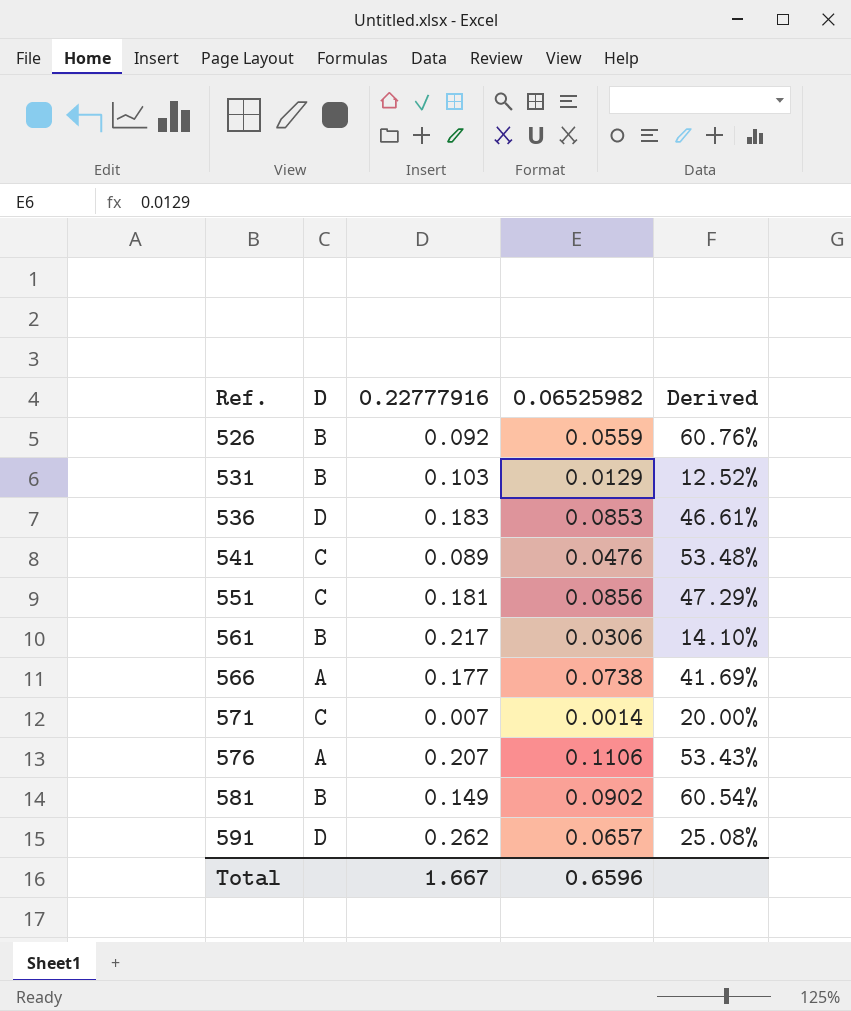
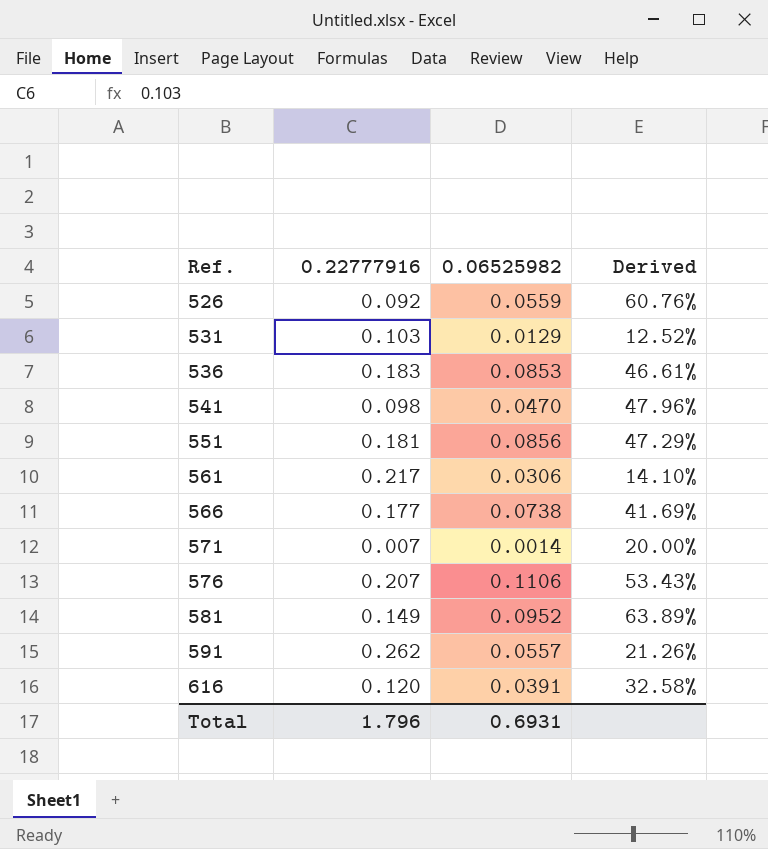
column D | position: 2 -> none
541 | 0.22777916: 0.089 -> 0.098
541 | 0.06525982: 0.0476 -> 0.0470
541 | Derived: 53.48% -> 47.96%
581 | 0.06525982: 0.0902 -> 0.0952
581 | Derived: 60.54% -> 63.89%
591 | 0.06525982: 0.0657 -> 0.0557
591 | Derived: 25.08% -> 21.26%
row 616: none -> 0.120 | 0.0391 | 32.58%
Total | 0.22777916: 1.667 -> 1.796
Total | 0.06525982: 0.6596 -> 0.6931

